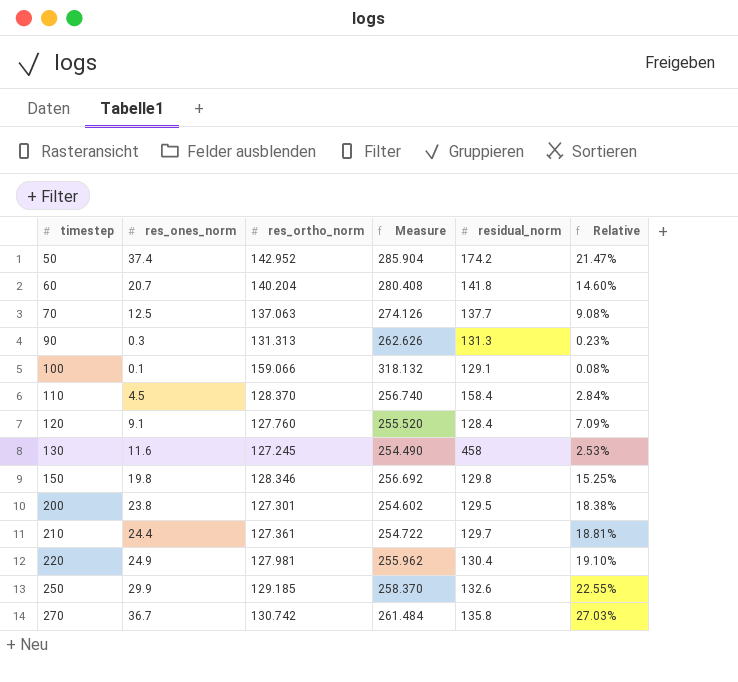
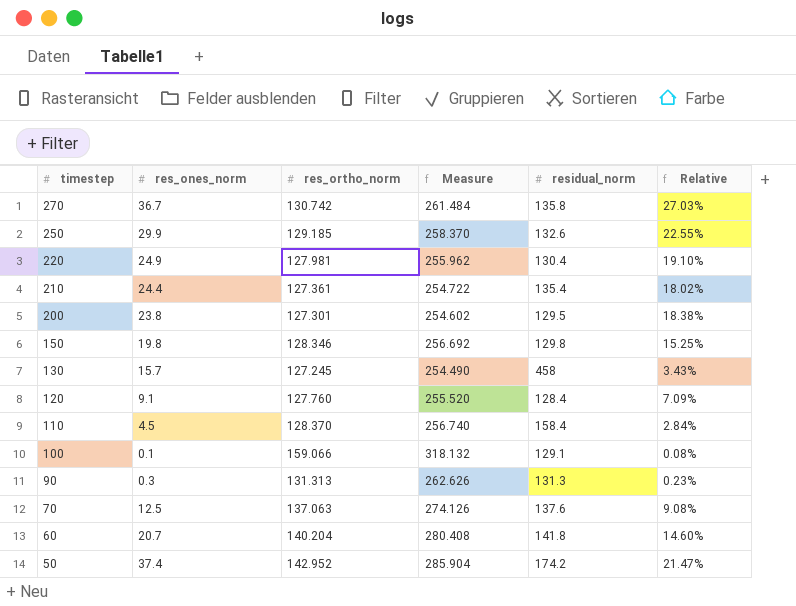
row order: timestep ascending -> timestep descending
210 | residual_norm: 129.7 -> 135.4
210 | Relative: 18.81% -> 18.02%
130 | res_ones_norm: 11.6 -> 15.7
130 | Relative: 2.53% -> 3.43%
70 | residual_norm: 137.7 -> 137.6

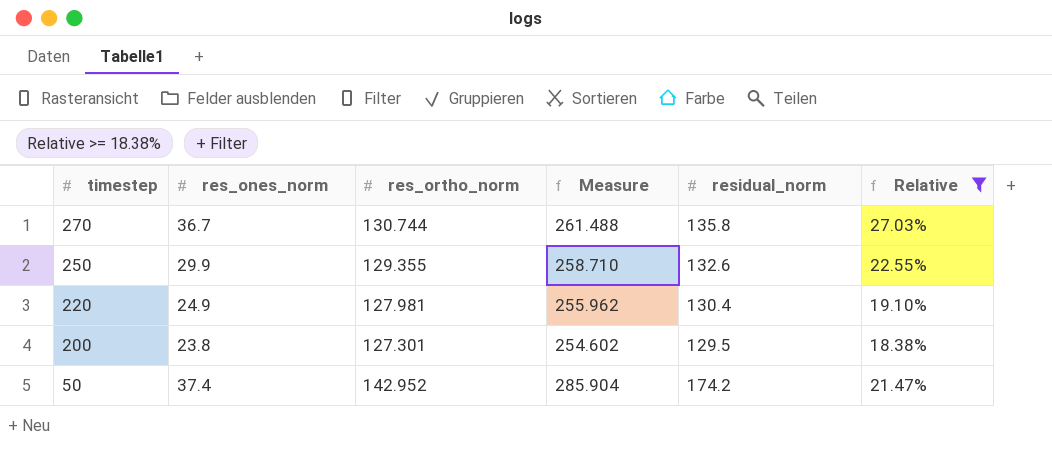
filter: none -> Relative >= 18.38%
270 | res_ortho_norm: 130.742 -> 130.744
270 | Measure: 261.484 -> 261.488
250 | res_ortho_norm: 129.185 -> 129.355
250 | Measure: 258.370 -> 258.710

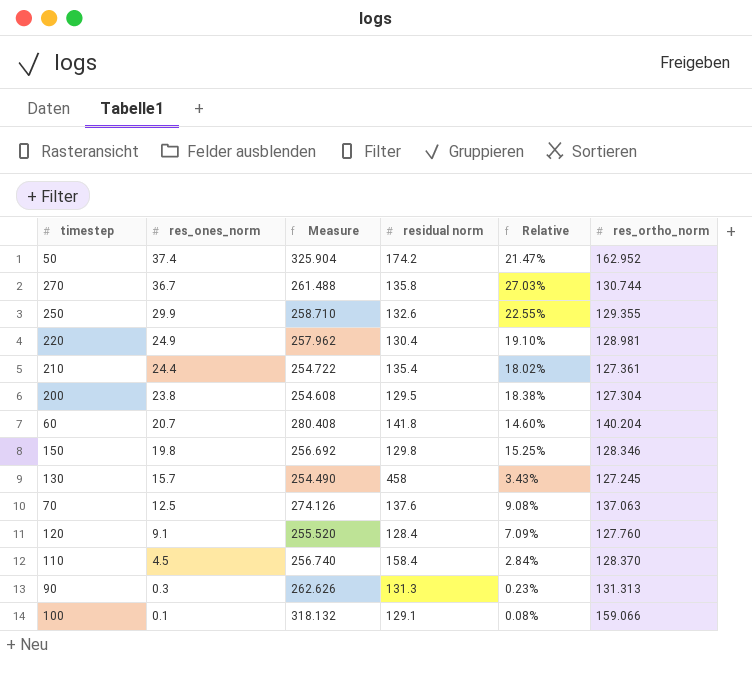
filter: Relative >= 18.38% -> none
row order: timestep descending -> res_ones_norm descending
column name: residual_norm -> residual norm
column res_ortho_norm | position: 3 -> 6
50 | Measure: 285.904 -> 325.904
50 | res_ortho_norm: 142.952 -> 162.952
220 | Measure: 255.962 -> 257.962
220 | res_ortho_norm: 127.981 -> 128.981
200 | Measure: 254.602 -> 254.608
200 | res_ortho_norm: 127.301 -> 127.304

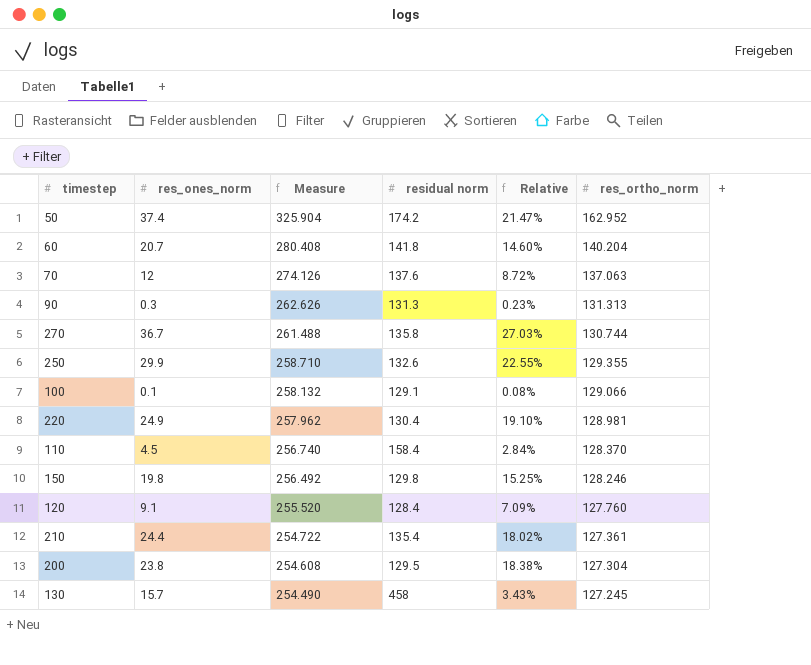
row order: res_ones_norm descending -> Measure descending
70 | res_ones_norm: 12.5 -> 12
70 | Relative: 9.08% -> 8.72%
100 | Measure: 318.132 -> 258.132
100 | res_ortho_norm: 159.066 -> 129.066
150 | Measure: 256.692 -> 256.492
150 | res_ortho_norm: 128.346 -> 128.246

